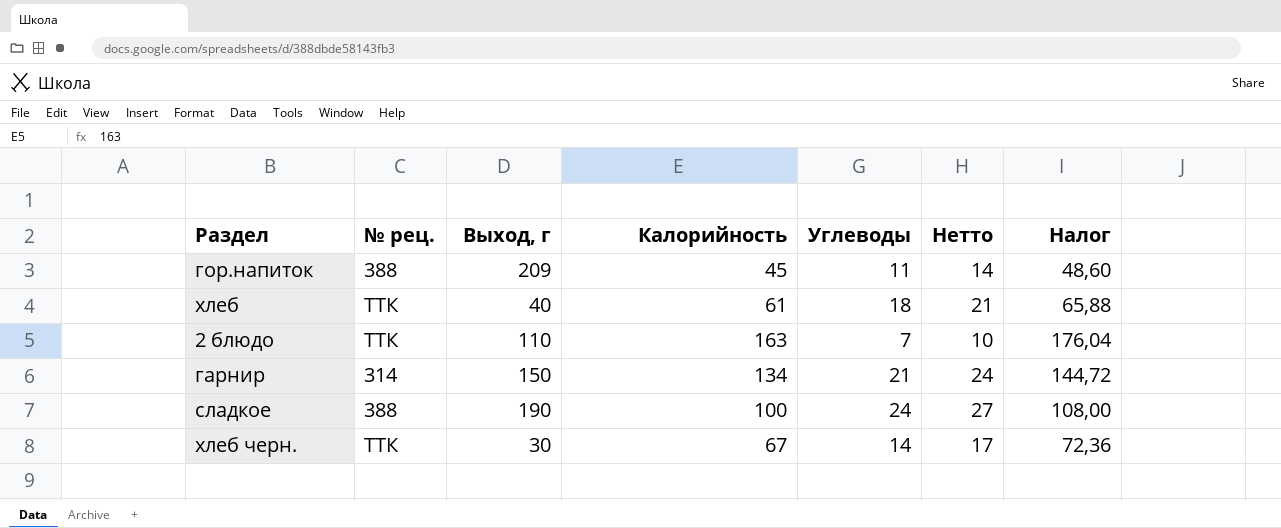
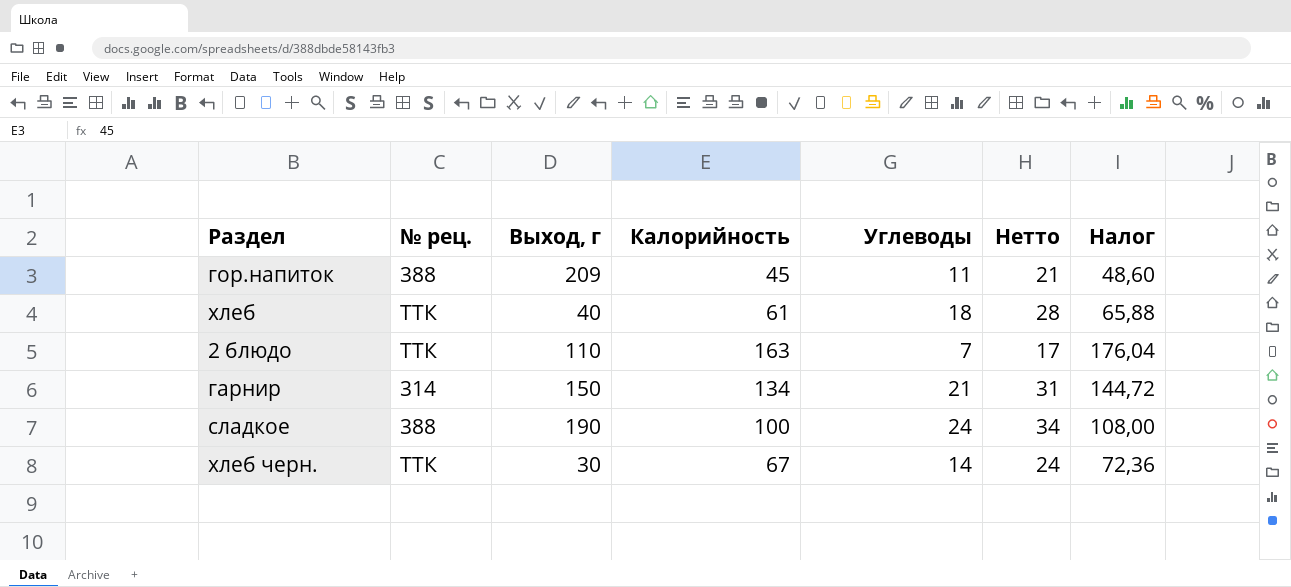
column Нетто | formula: [Углеводы] + 3 -> [Углеводы] + 10

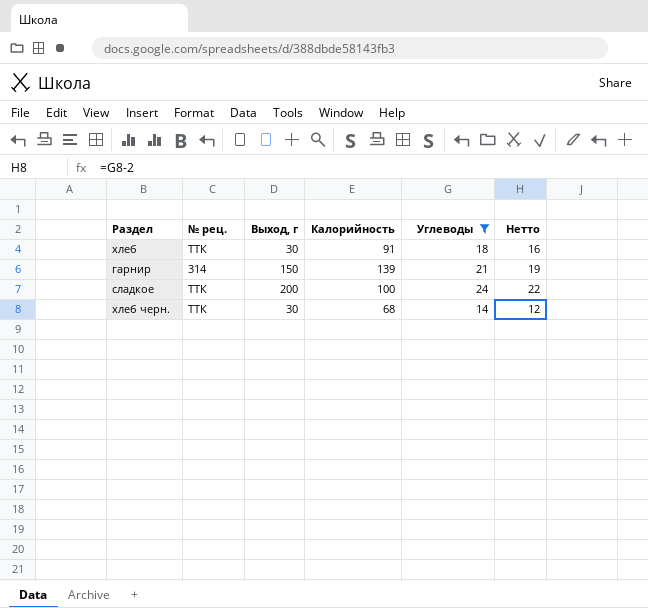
filter: none -> Углеводы >= 14
column Налог | formula: [Калорийность] * 1,08 -> none
column Нетто | formula: [Углеводы] + 10 -> [Углеводы] - 2
хлеб | Выход, г: 40 -> 30
хлеб | Калорийность: 61 -> 91
гарнир | Калорийность: 134 -> 139
сладкое | № рец.: 388 -> ТТК
сладкое | Выход, г: 190 -> 200
хлеб черн. | Калорийность: 67 -> 68

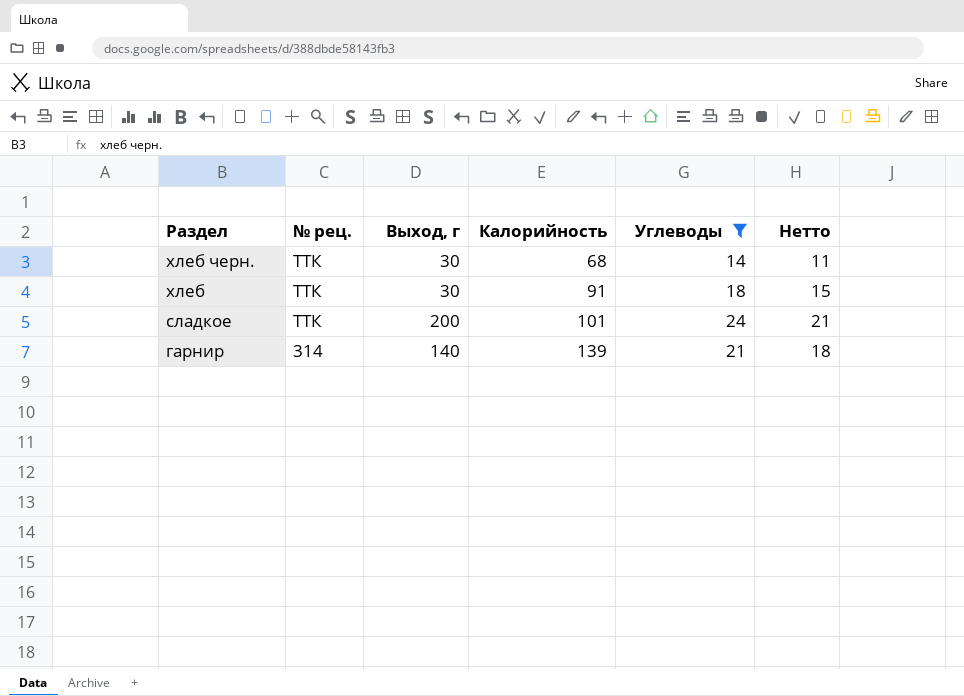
row order: none -> Раздел descending
column Нетто | formula: [Углеводы] - 2 -> [Углеводы] - 3
сладкое | Калорийность: 100 -> 101
гарнир | Выход, г: 150 -> 140

